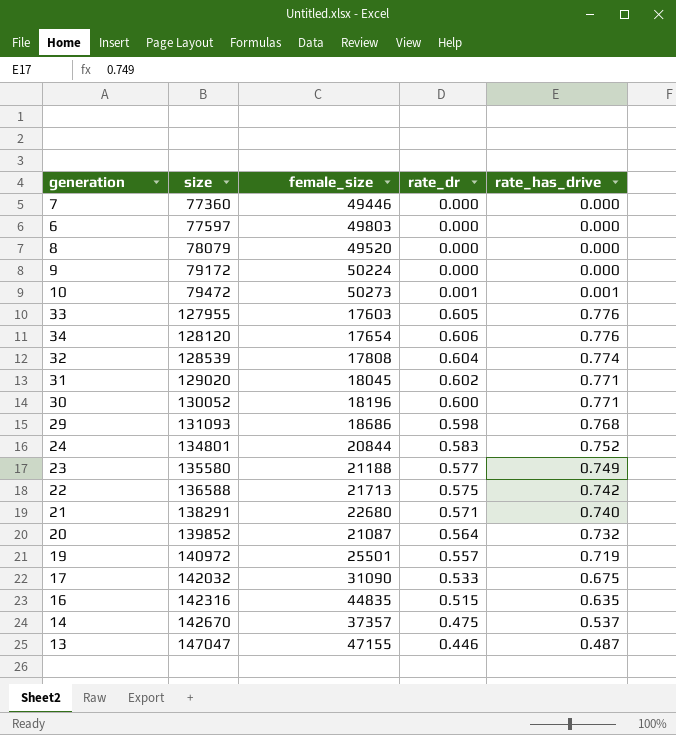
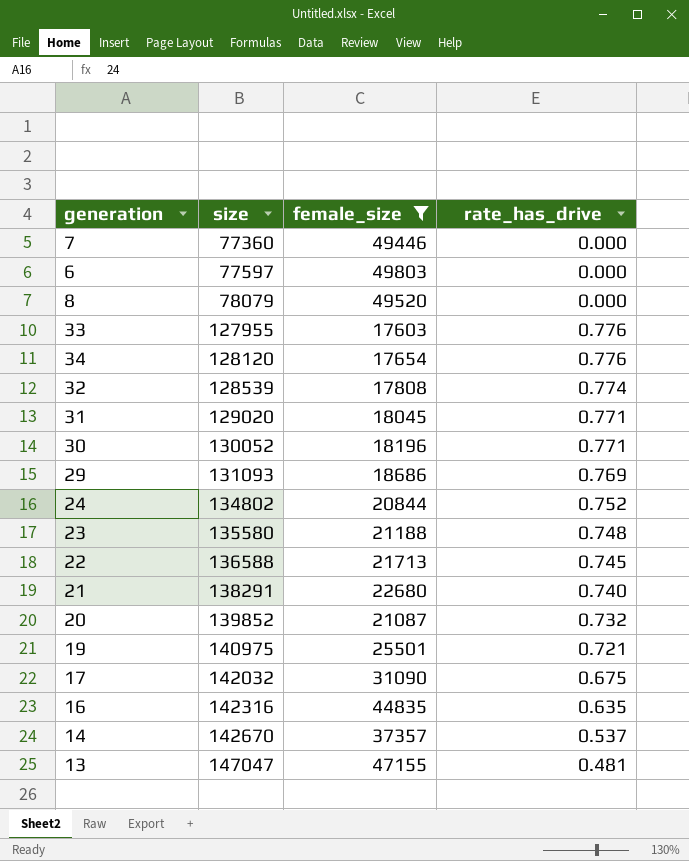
filter: none -> female_size <= 49803
column rate_dr | position: 4 -> none
29 | rate_has_drive: 0.768 -> 0.769
24 | size: 134801 -> 134802
23 | rate_has_drive: 0.749 -> 0.748
22 | rate_has_drive: 0.742 -> 0.745
19 | size: 140972 -> 140975
19 | rate_has_drive: 0.719 -> 0.721
13 | rate_has_drive: 0.487 -> 0.481

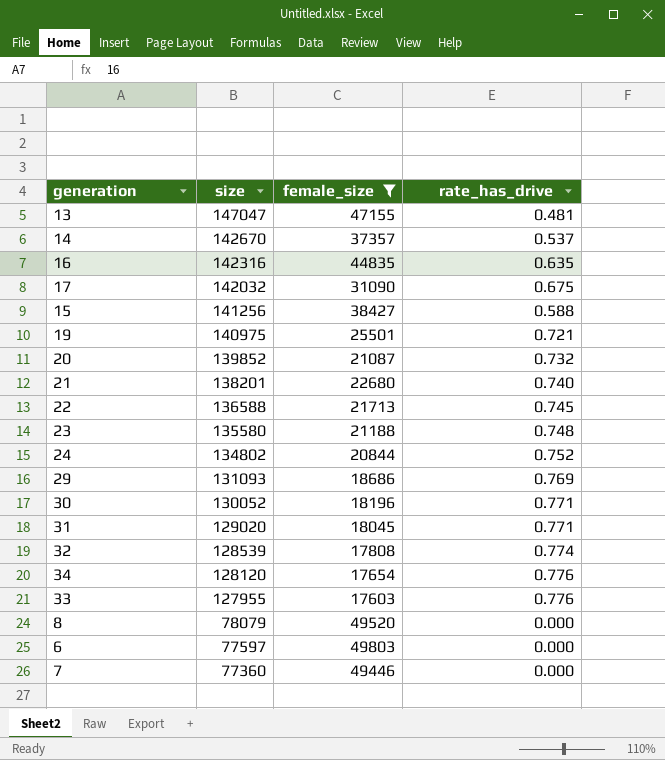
row order: size ascending -> size descending
row 15: none -> 141256 | 38427 | 0.588
21 | size: 138291 -> 138201

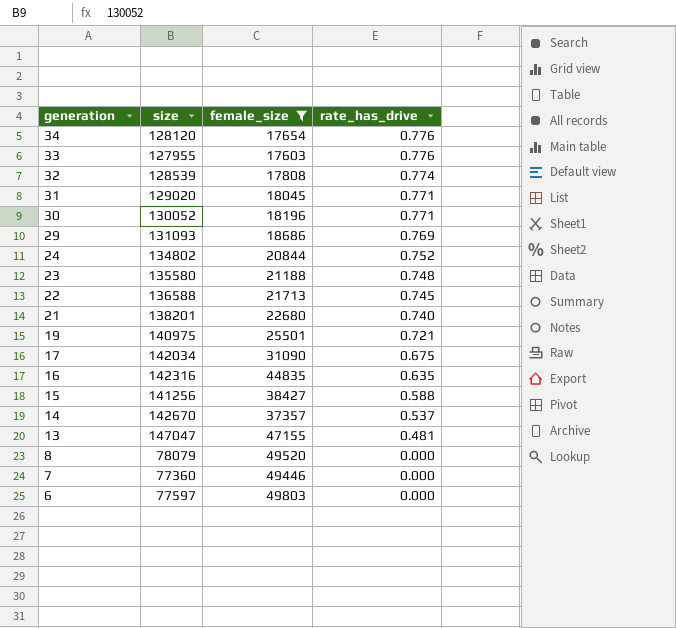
row order: size descending -> generation descending
row 20: 139852 | 21087 | 0.732 -> none
17 | size: 142032 -> 142034

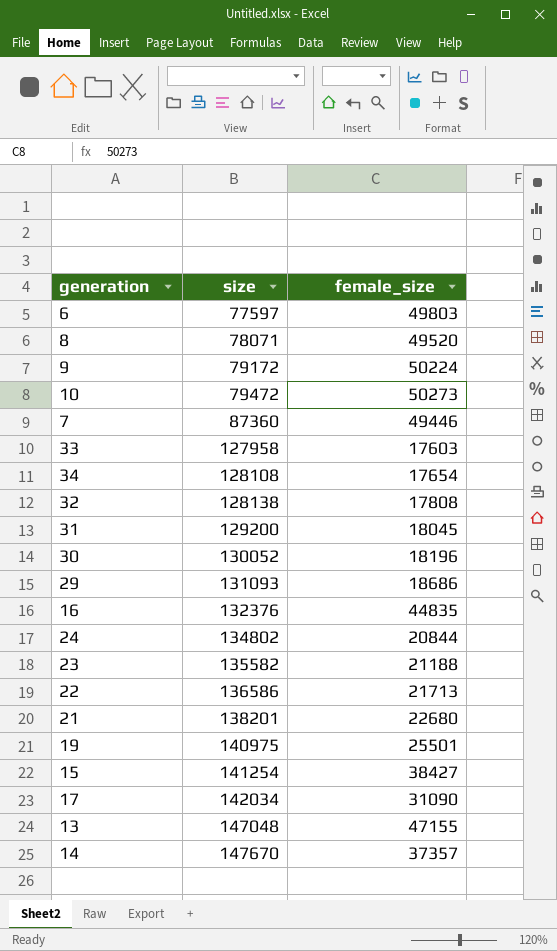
filter: female_size <= 49803 -> none
row order: generation descending -> size ascending
column rate_has_drive | position: 4 -> none
8 | size: 78079 -> 78071
7 | size: 77360 -> 87360
33 | size: 127955 -> 127958
34 | size: 128120 -> 128108
32 | size: 128539 -> 128138
31 | size: 129020 -> 129200
16 | size: 142316 -> 132376
23 | size: 135580 -> 135582
22 | size: 136588 -> 136586
15 | size: 141256 -> 141254
13 | size: 147047 -> 147048
14 | size: 142670 -> 147670

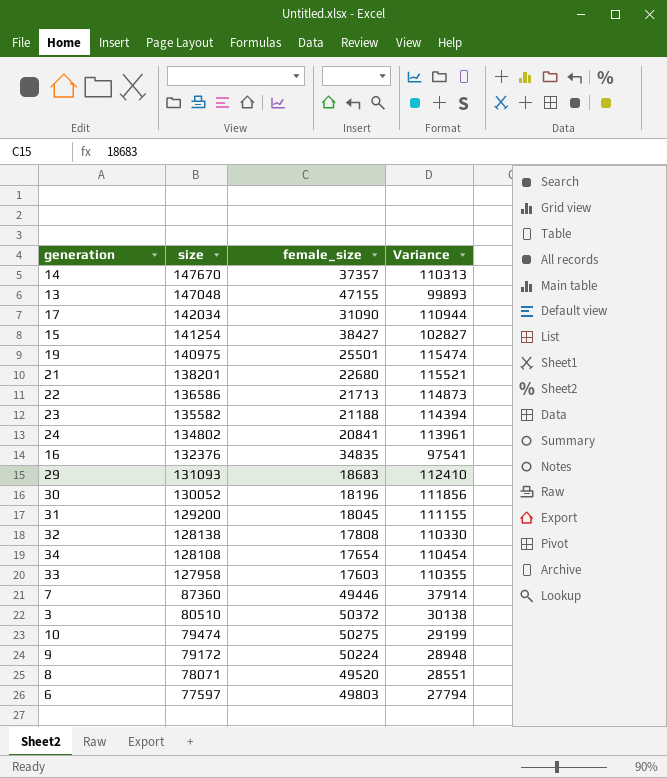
row order: size ascending -> size descending
column Variance | formula: none -> [size] - [female_size]
24 | female_size: 20844 -> 20841
16 | female_size: 44835 -> 34835
29 | female_size: 18686 -> 18683
row 3: none -> 80510 | 50372 | 30138
10 | size: 79472 -> 79474
10 | female_size: 50273 -> 50275

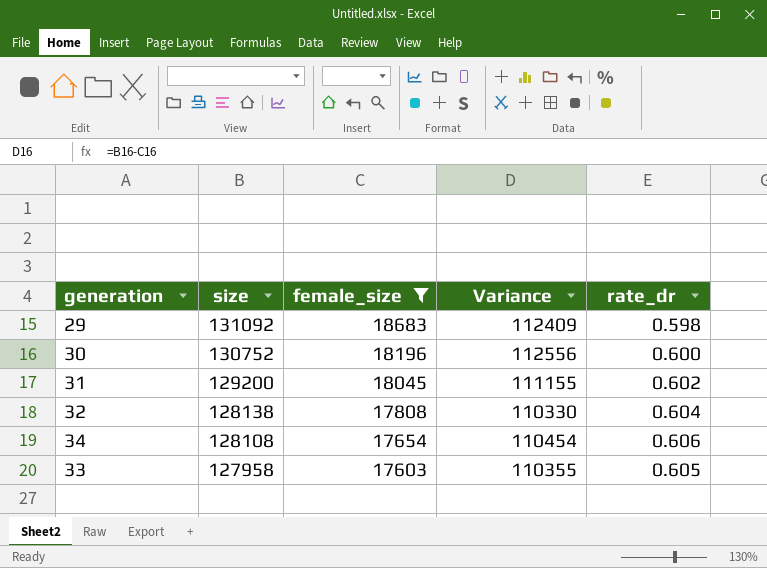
filter: none -> female_size <= 18683
column rate_dr | position: none -> 5
29 | size: 131093 -> 131092
29 | Variance: 112410 -> 112409
30 | size: 130052 -> 130752
30 | Variance: 111856 -> 112556

